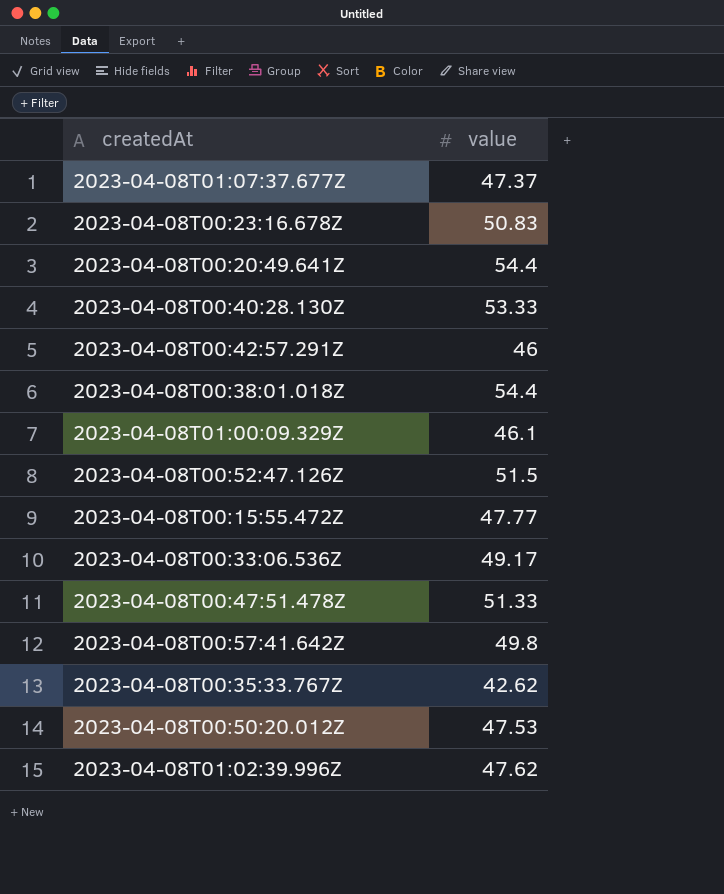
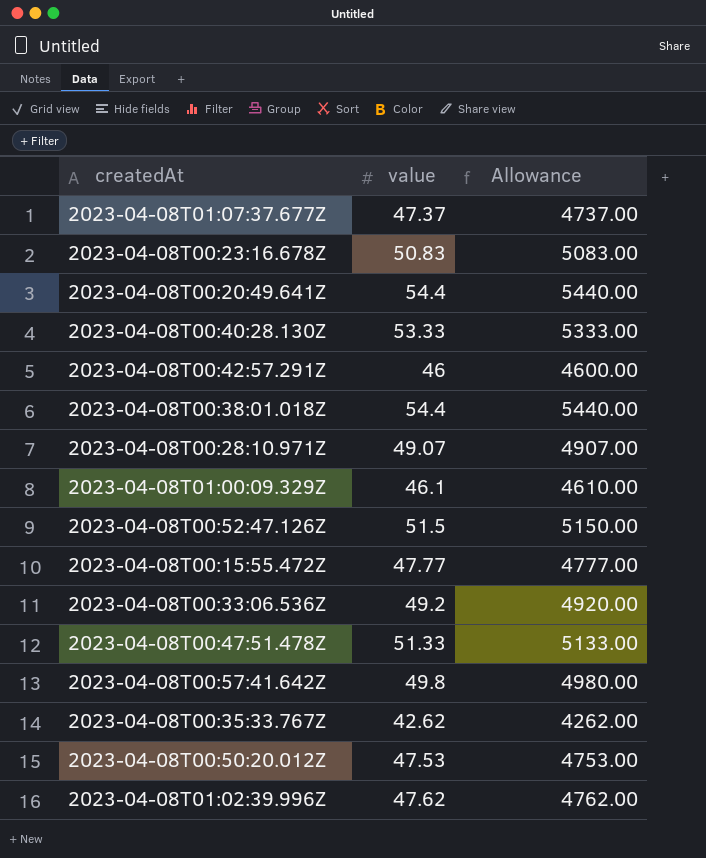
column Allowance | formula: none -> [value] * 100
row 2023-04-08T00:28:10.971Z: none -> 49.07 | 4907.00
2023-04-08T00:33:06.536Z | value: 49.17 -> 49.2

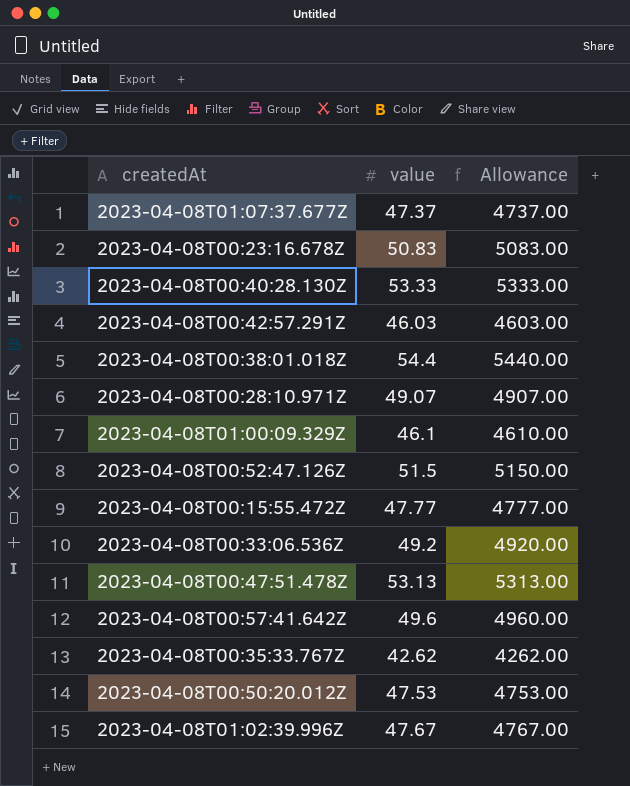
row 2023-04-08T00:20:49.641Z: 54.4 | 5440.00 -> none
2023-04-08T00:42:57.291Z | value: 46 -> 46.03
2023-04-08T00:42:57.291Z | Allowance: 4600.00 -> 4603.00
2023-04-08T00:47:51.478Z | value: 51.33 -> 53.13
2023-04-08T00:47:51.478Z | Allowance: 5133.00 -> 5313.00
2023-04-08T00:57:41.642Z | value: 49.8 -> 49.6
2023-04-08T00:57:41.642Z | Allowance: 4980.00 -> 4960.00
2023-04-08T01:02:39.996Z | value: 47.62 -> 47.67
2023-04-08T01:02:39.996Z | Allowance: 4762.00 -> 4767.00

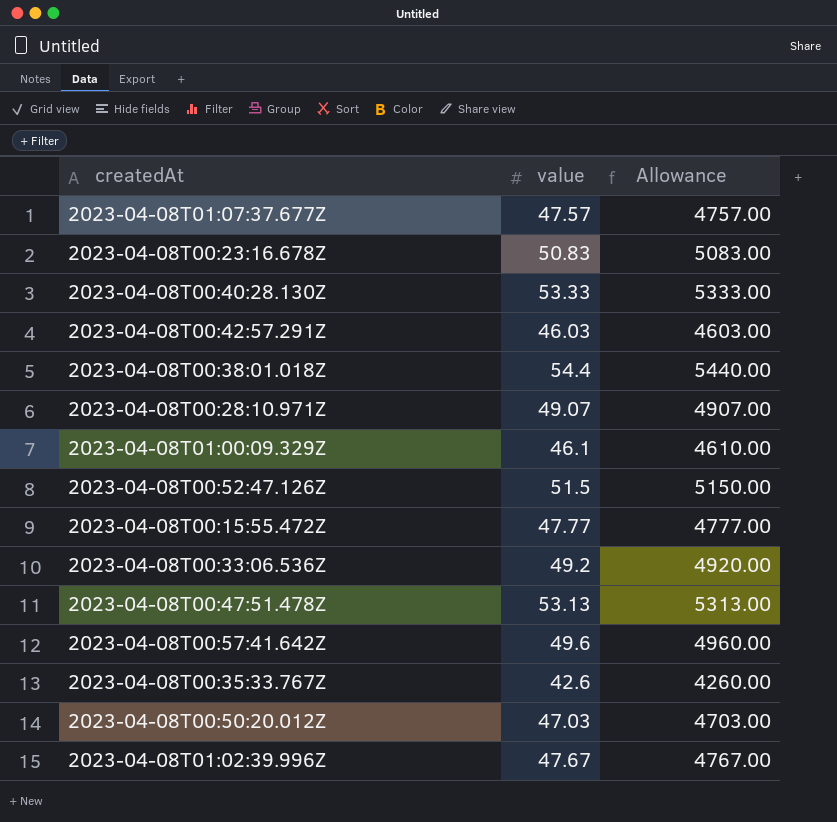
2023-04-08T01:07:37.677Z | value: 47.37 -> 47.57
2023-04-08T01:07:37.677Z | Allowance: 4737.00 -> 4757.00
2023-04-08T00:35:33.767Z | value: 42.62 -> 42.6
2023-04-08T00:35:33.767Z | Allowance: 4262.00 -> 4260.00
2023-04-08T00:50:20.012Z | value: 47.53 -> 47.03
2023-04-08T00:50:20.012Z | Allowance: 4753.00 -> 4703.00

